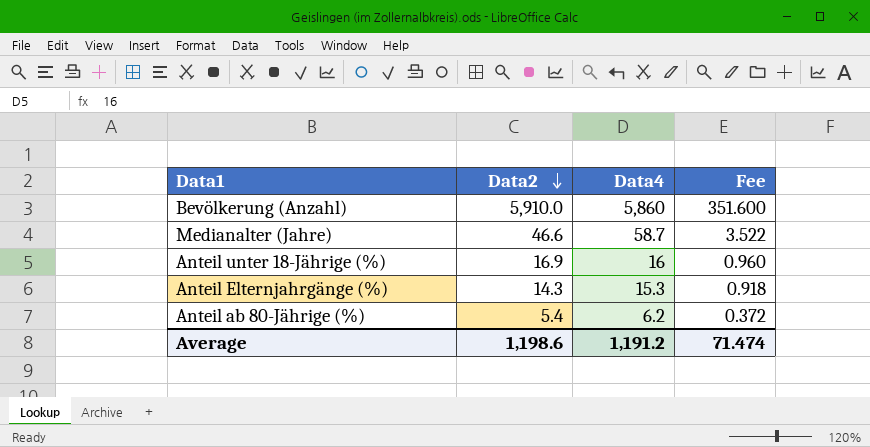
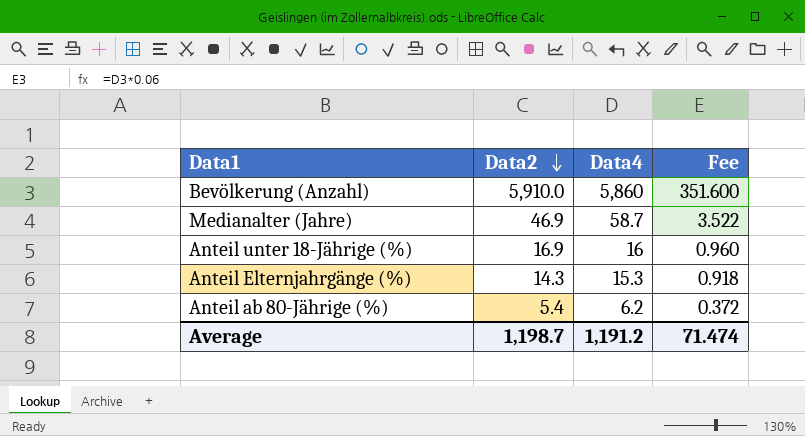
Medianalter (Jahre) | Data2: 46.6 -> 46.9
Average | Data2: 1,198.6 -> 1,198.7

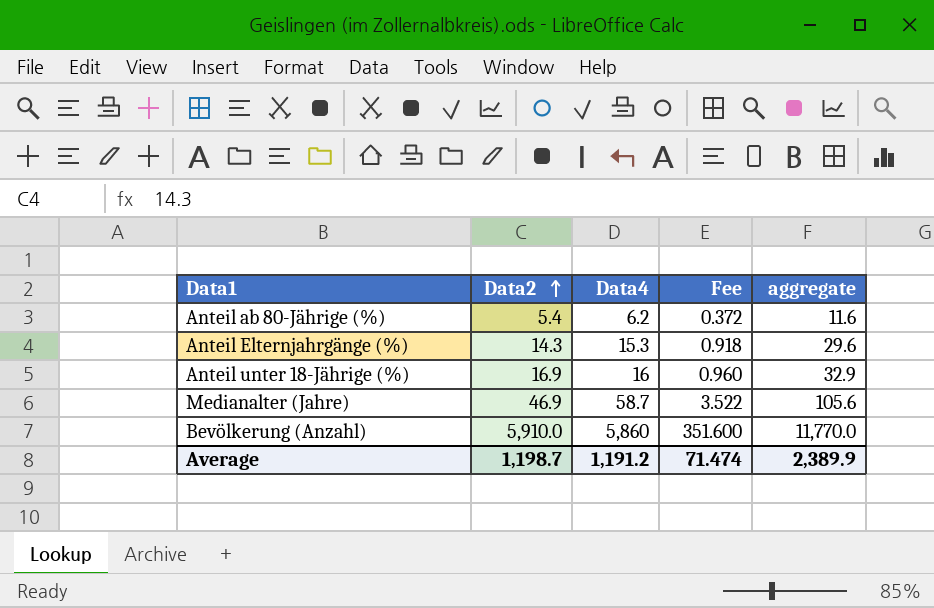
row order: Data2 descending -> Data2 ascending
column aggregate | formula: none -> [Data2] + [Data4]

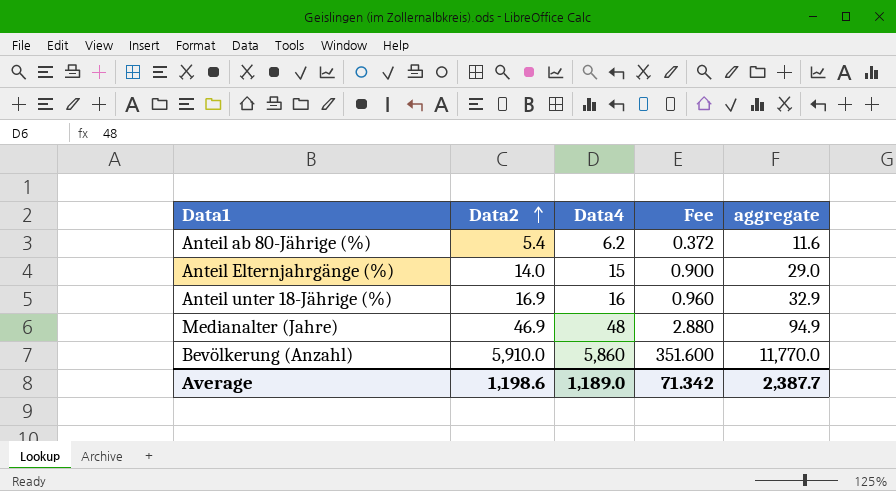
Anteil Elternjahrgänge (%) | Data2: 14.3 -> 14.0
Anteil Elternjahrgänge (%) | Data4: 15.3 -> 15
Anteil Elternjahrgänge (%) | Fee: 0.918 -> 0.900
Anteil Elternjahrgänge (%) | aggregate: 29.6 -> 29.0
Medianalter (Jahre) | Data4: 58.7 -> 48
Medianalter (Jahre) | Fee: 3.522 -> 2.880
Medianalter (Jahre) | aggregate: 105.6 -> 94.9
Average | Data2: 1,198.7 -> 1,198.6
Average | Data4: 1,191.2 -> 1,189.0
Average | Fee: 71.474 -> 71.342
Average | aggregate: 2,389.9 -> 2,387.7

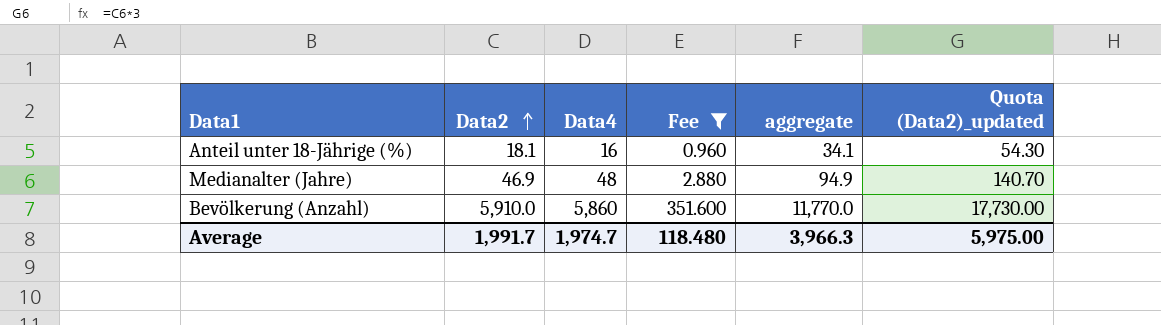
filter: none -> Fee >= 0.960
column Quota (Data2)_updated | formula: none -> [Data2] * 3
Anteil unter 18-Jährige (%) | Data2: 16.9 -> 18.1
Anteil unter 18-Jährige (%) | aggregate: 32.9 -> 34.1
Average | Data2: 1,198.6 -> 1,991.7
Average | Data4: 1,189.0 -> 1,974.7
Average | Fee: 71.342 -> 118.480
Average | aggregate: 2,387.7 -> 3,966.3

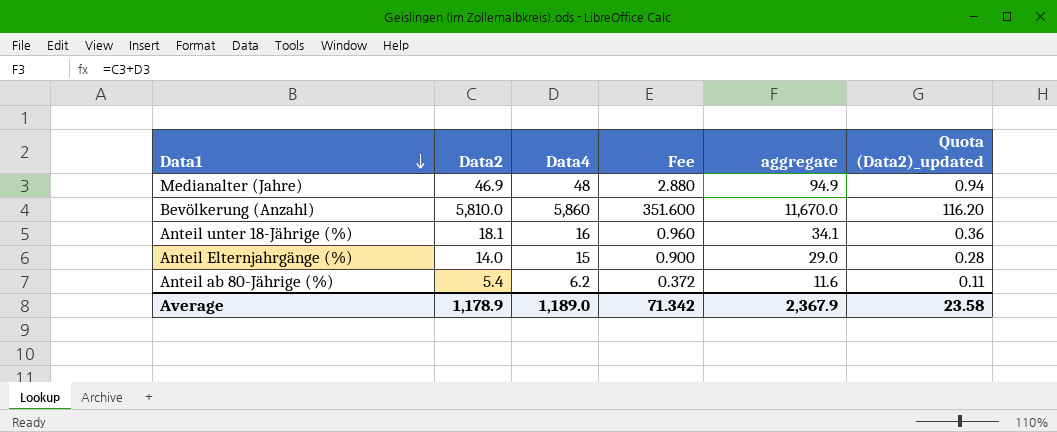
filter: Fee >= 0.960 -> none
row order: Data2 ascending -> Data1 descending
column Quota (Data2)_updated | formula: [Data2] * 3 -> [Data2] * 0.02
Bevölkerung (Anzahl) | Data2: 5,910.0 -> 5,810.0
Bevölkerung (Anzahl) | aggregate: 11,770.0 -> 11,670.0
Average | Data2: 1,991.7 -> 1,178.9
Average | Data4: 1,974.7 -> 1,189.0
Average | Fee: 118.480 -> 71.342
Average | aggregate: 3,966.3 -> 2,367.9
Average | Quota (Data2)_updated: 5,975.00 -> 23.58

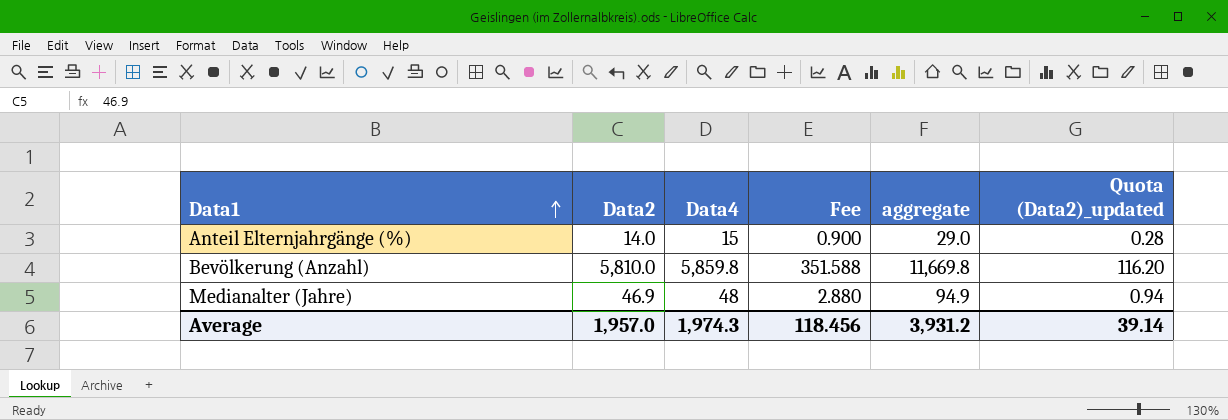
row order: Data1 descending -> Data1 ascending
row Anteil unter 18-Jährige (%): 18.1 | 16 | 0.960 | 34.1 | 0.36 -> none
row Anteil ab 80-Jährige (%): 5.4 | 6.2 | 0.372 | 11.6 | 0.11 -> none
Bevölkerung (Anzahl) | Data4: 5,860 -> 5,859.8
Bevölkerung (Anzahl) | Fee: 351.600 -> 351.588
Bevölkerung (Anzahl) | aggregate: 11,670.0 -> 11,669.8
Average | Data2: 1,178.9 -> 1,957.0
Average | Data4: 1,189.0 -> 1,974.3
Average | Fee: 71.342 -> 118.456
Average | aggregate: 2,367.9 -> 3,931.2
Average | Quota (Data2)_updated: 23.58 -> 39.14

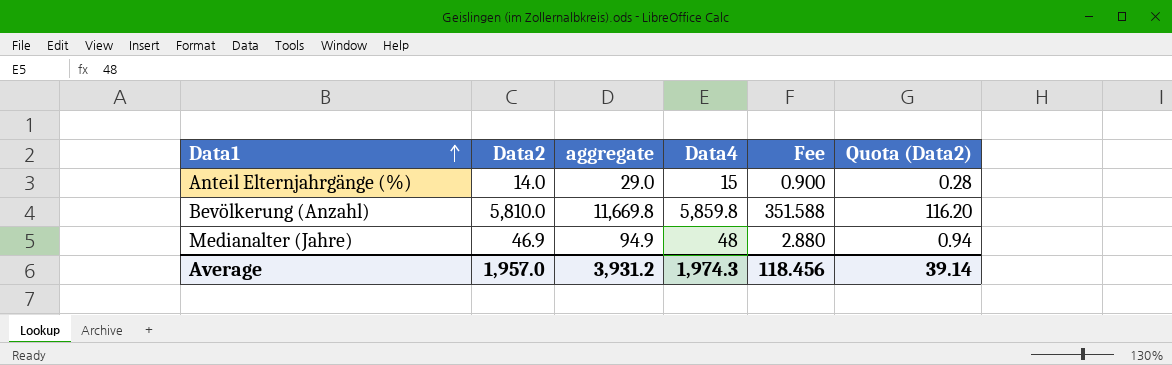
column aggregate | position: 5 -> 3
column name: Quota (Data2)_updated -> Quota (Data2)

